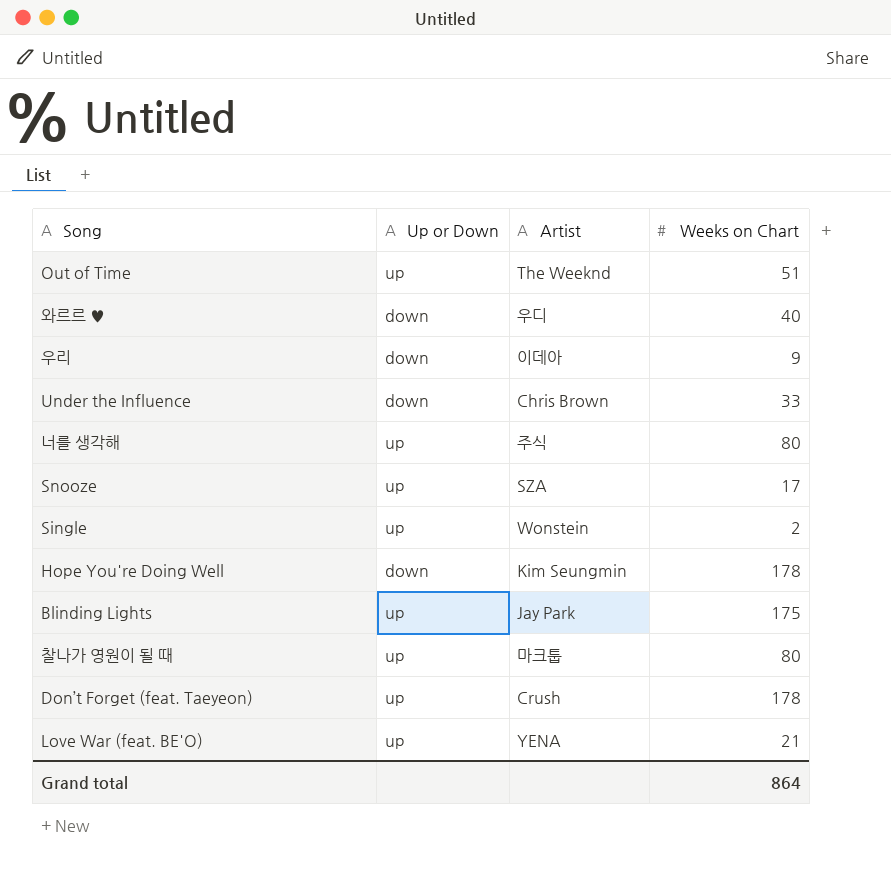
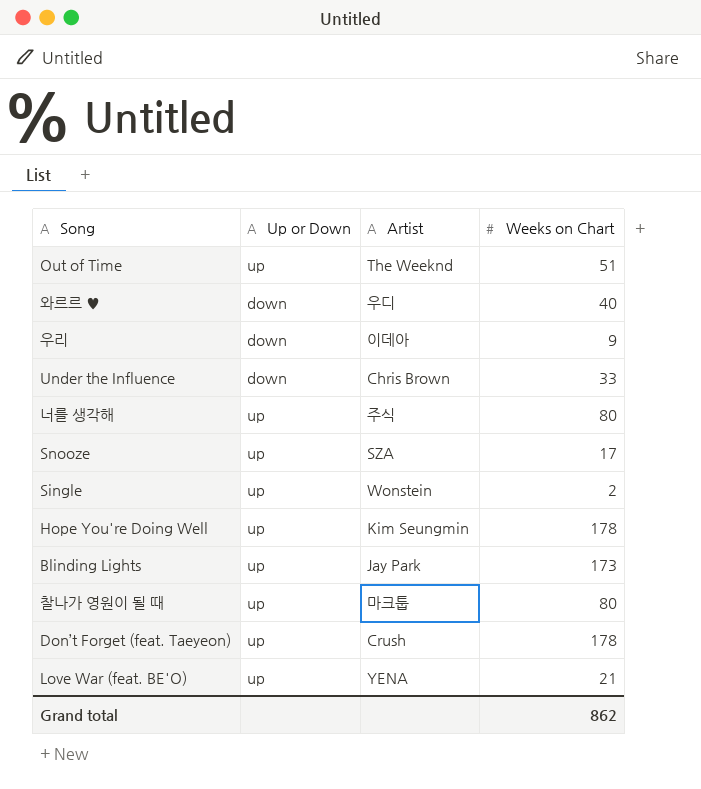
Hope You're Doing Well | Up or Down: down -> up
Blinding Lights | Weeks on Chart: 175 -> 173
Grand total | Weeks on Chart: 864 -> 862

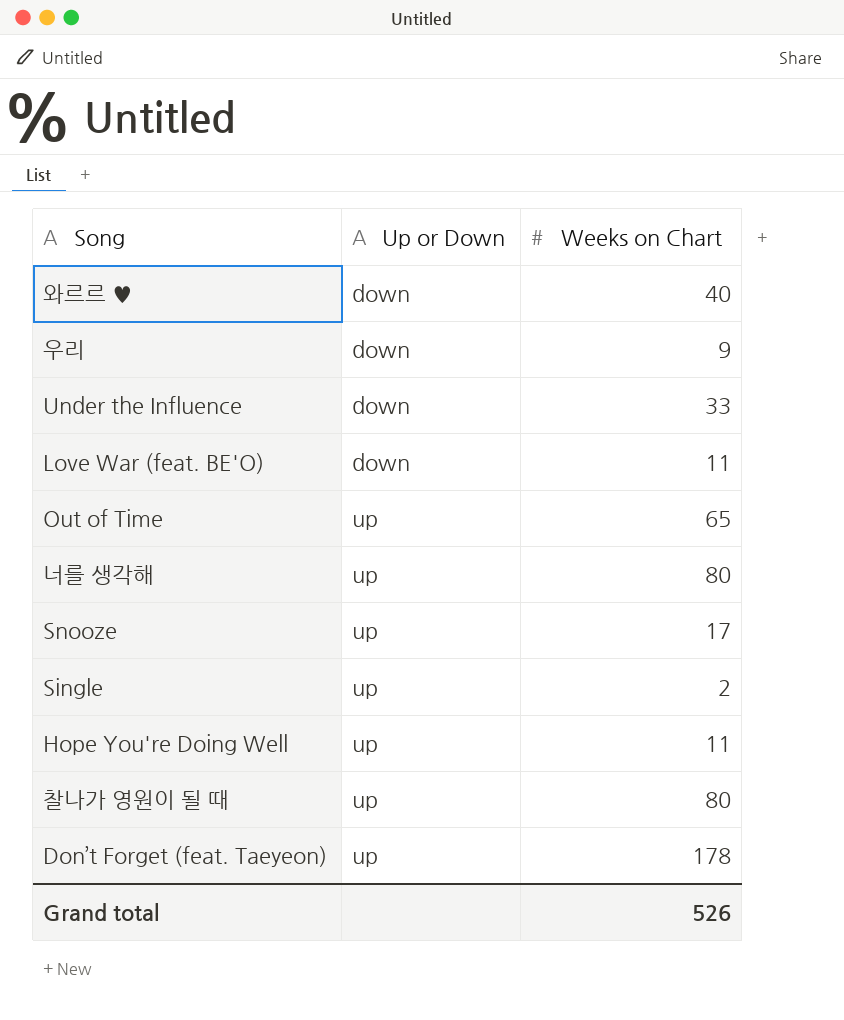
row order: none -> Up or Down ascending
column Artist | position: 3 -> none
row Blinding Lights: up | Jay Park | 173 -> none
Love War (feat. BE'O) | Up or Down: up -> down
Love War (feat. BE'O) | Weeks on Chart: 21 -> 11
Out of Time | Weeks on Chart: 51 -> 65
Hope You're Doing Well | Weeks on Chart: 178 -> 11
Grand total | Weeks on Chart: 862 -> 526

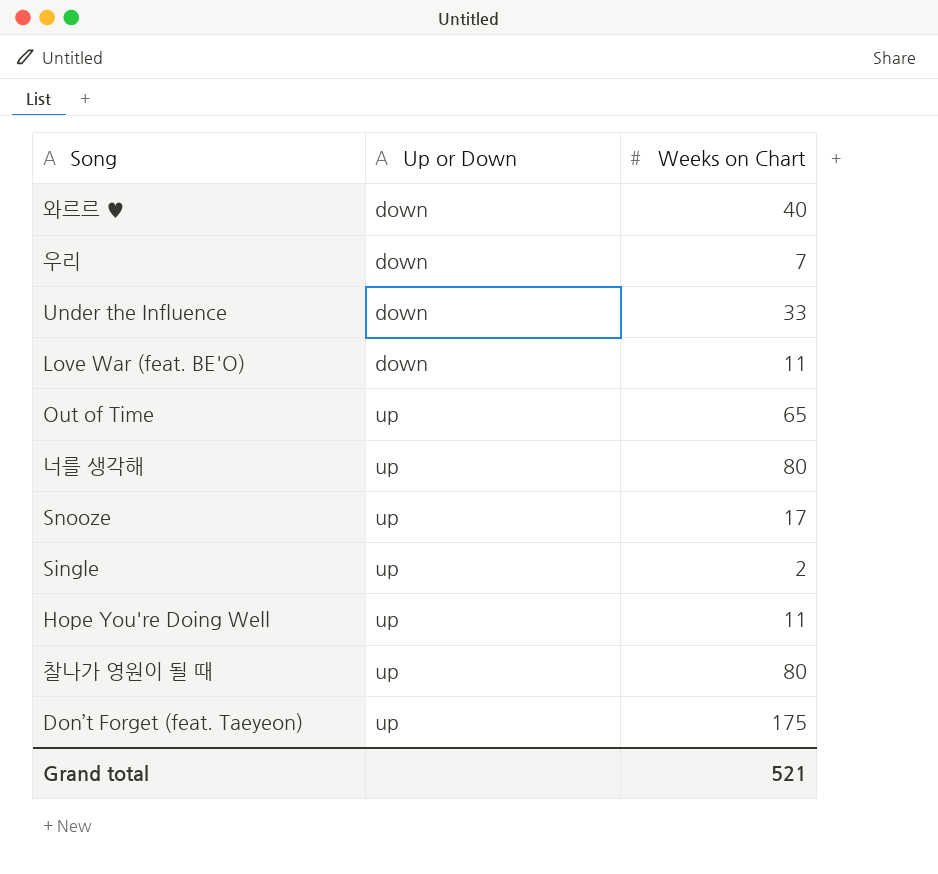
우리 | Weeks on Chart: 9 -> 7
Don’t Forget (feat. Taeyeon) | Weeks on Chart: 178 -> 175
Grand total | Weeks on Chart: 526 -> 521

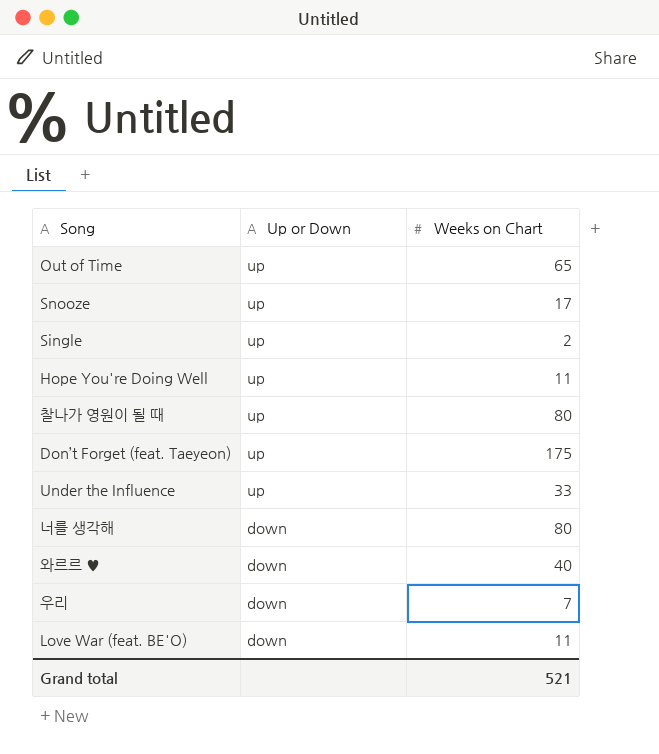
row order: Up or Down ascending -> Up or Down descending
Under the Influence | Up or Down: down -> up
너를 생각해 | Up or Down: up -> down

